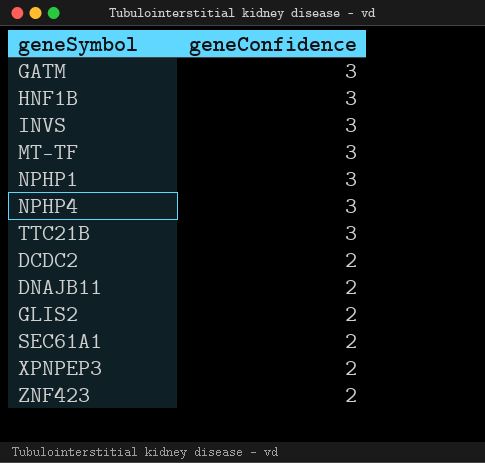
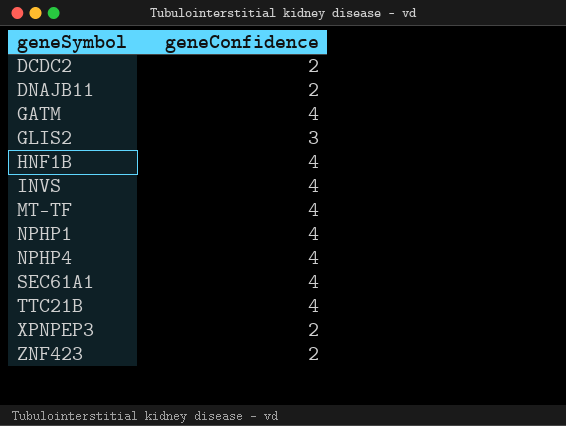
row order: geneConfidence descending -> geneSymbol ascending
GATM | geneConfidence: 3 -> 4
GLIS2 | geneConfidence: 2 -> 3
HNF1B | geneConfidence: 3 -> 4
INVS | geneConfidence: 3 -> 4
MT-TF | geneConfidence: 3 -> 4
NPHP1 | geneConfidence: 3 -> 4
NPHP4 | geneConfidence: 3 -> 4
SEC61A1 | geneConfidence: 2 -> 4
TTC21B | geneConfidence: 3 -> 4

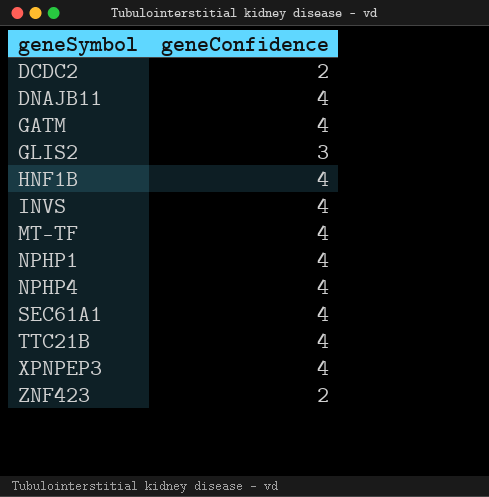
DNAJB11 | geneConfidence: 2 -> 4
XPNPEP3 | geneConfidence: 2 -> 4

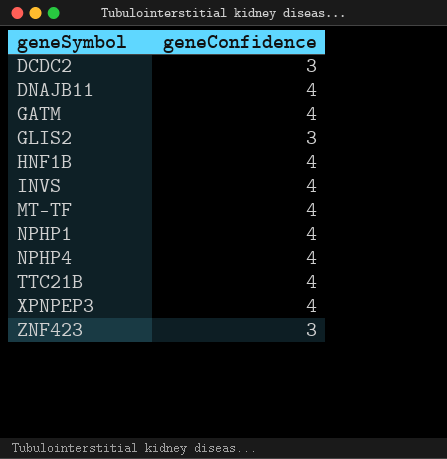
row SEC61A1: 4 -> none
DCDC2 | geneConfidence: 2 -> 3
ZNF423 | geneConfidence: 2 -> 3

